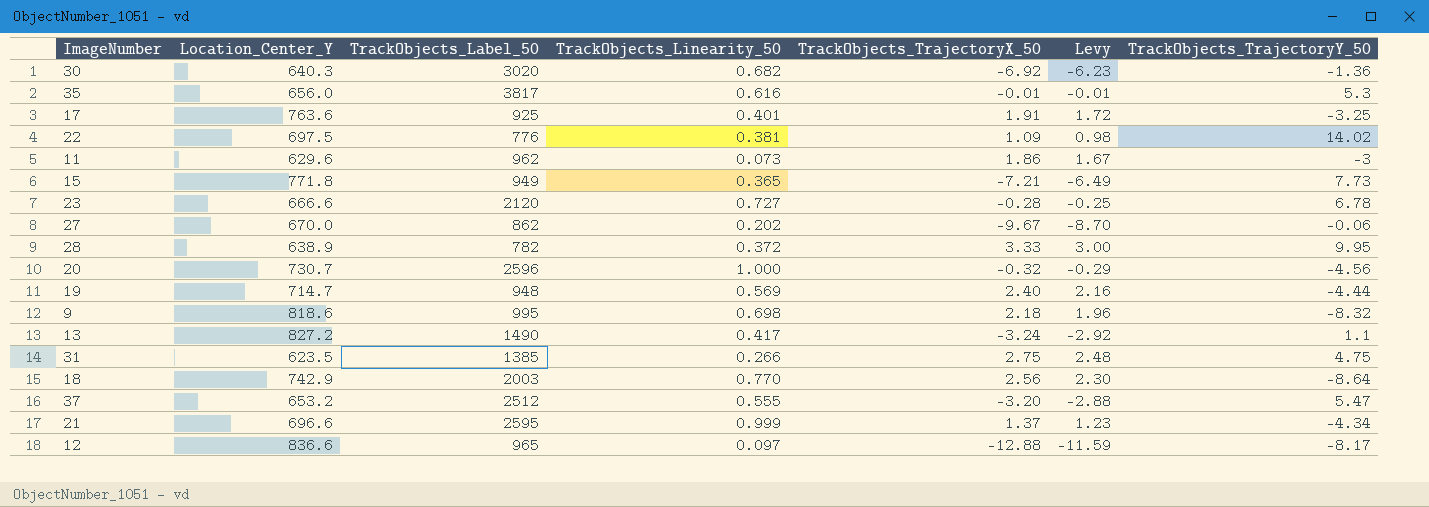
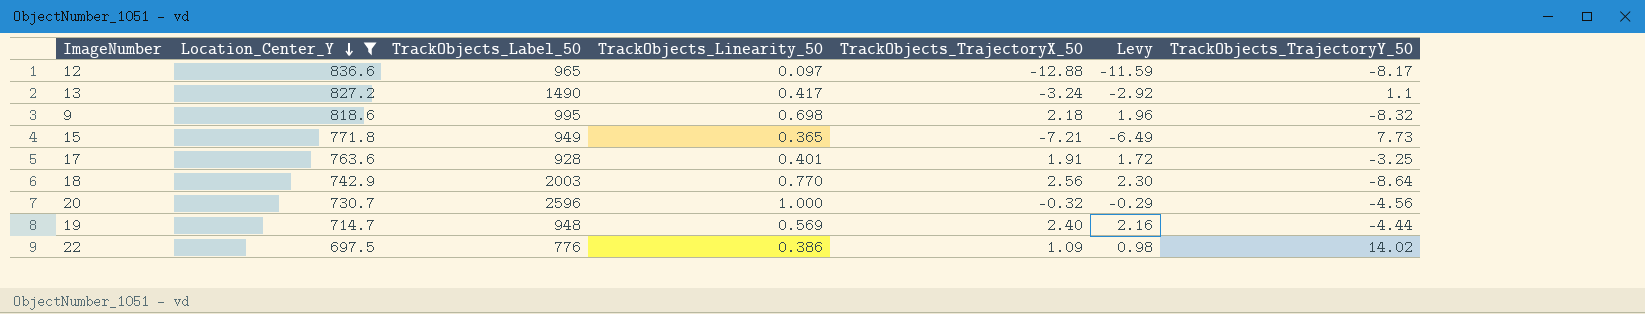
filter: none -> Location_Center_Y >= 697.5
row order: none -> Location_Center_Y descending
17 | TrackObjects_Label_50: 925 -> 928
22 | TrackObjects_Linearity_50: 0.381 -> 0.386

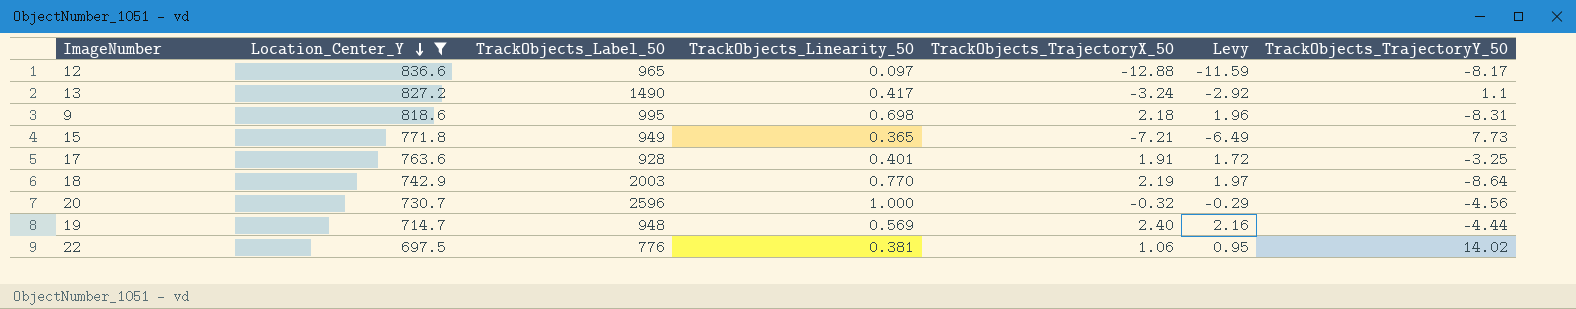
9 | TrackObjects_TrajectoryY_50: -8.32 -> -8.31
18 | TrackObjects_TrajectoryX_50: 2.56 -> 2.19
18 | Levy: 2.30 -> 1.97
22 | TrackObjects_Linearity_50: 0.386 -> 0.381
22 | TrackObjects_TrajectoryX_50: 1.09 -> 1.06
22 | Levy: 0.98 -> 0.95

